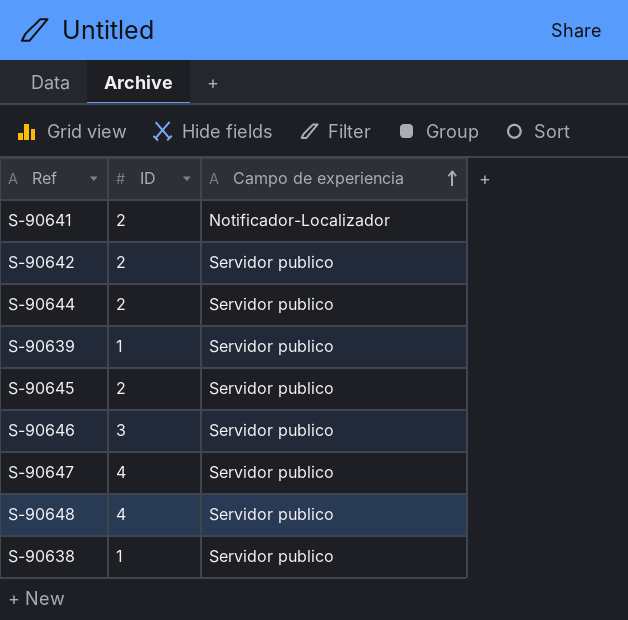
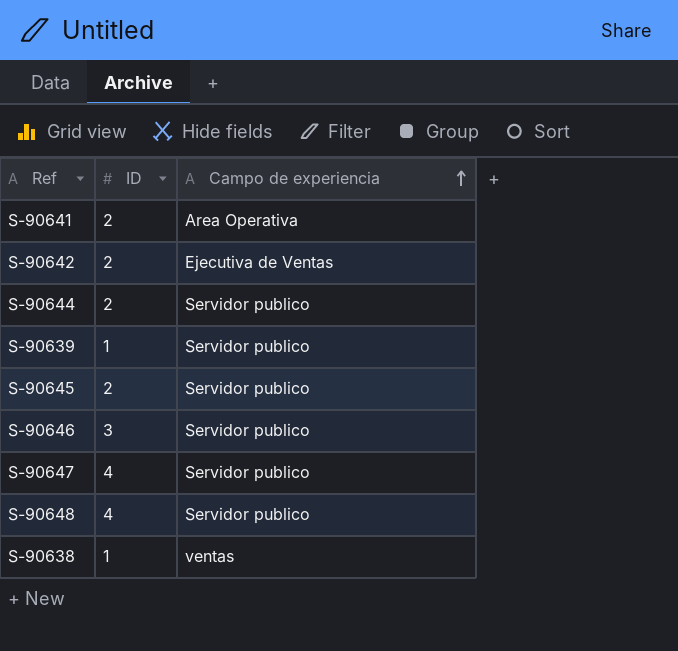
S-90641 | Campo de experiencia: Notificador-Localizador -> Area Operativa
S-90642 | Campo de experiencia: Servidor publico -> Ejecutiva de Ventas
S-90638 | Campo de experiencia: Servidor publico -> ventas

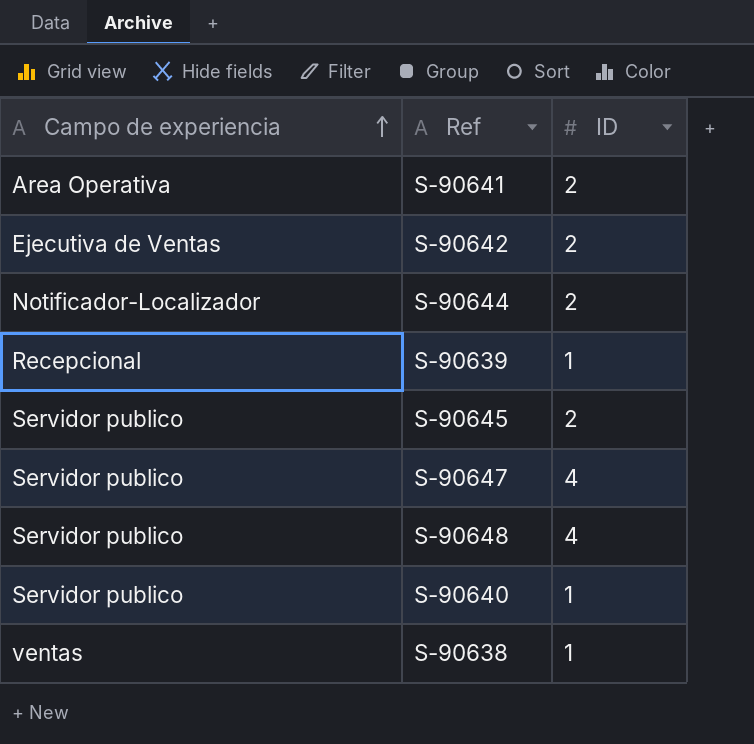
column Campo de experiencia | position: 3 -> 1
row S-90646: 3 | Servidor publico -> none
S-90644 | Campo de experiencia: Servidor publico -> Notificador-Localizador
S-90639 | Campo de experiencia: Servidor publico -> Recepcional
row S-90640: none -> Servidor publico | 1

